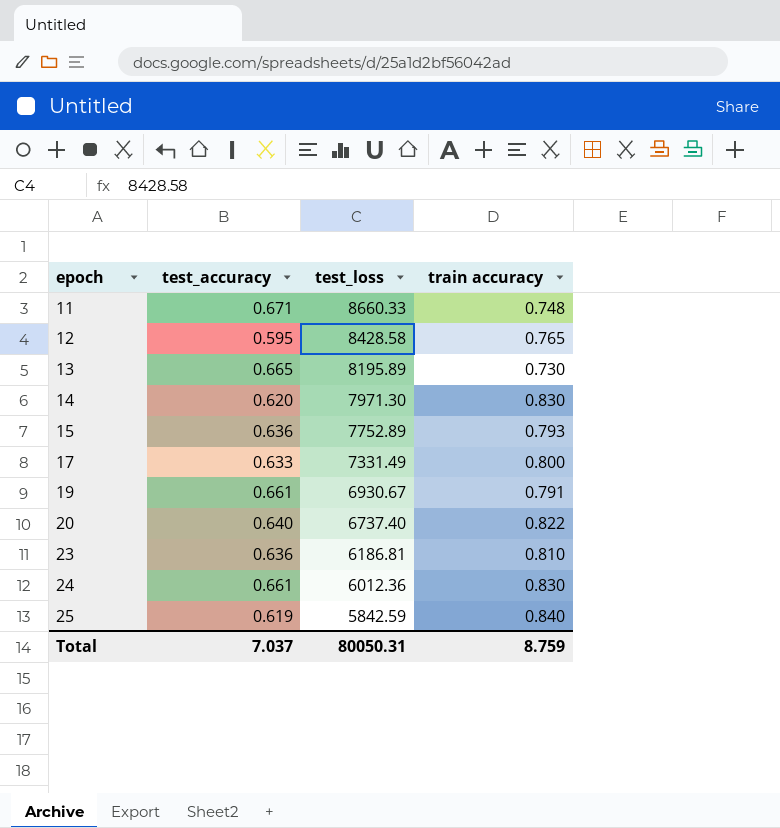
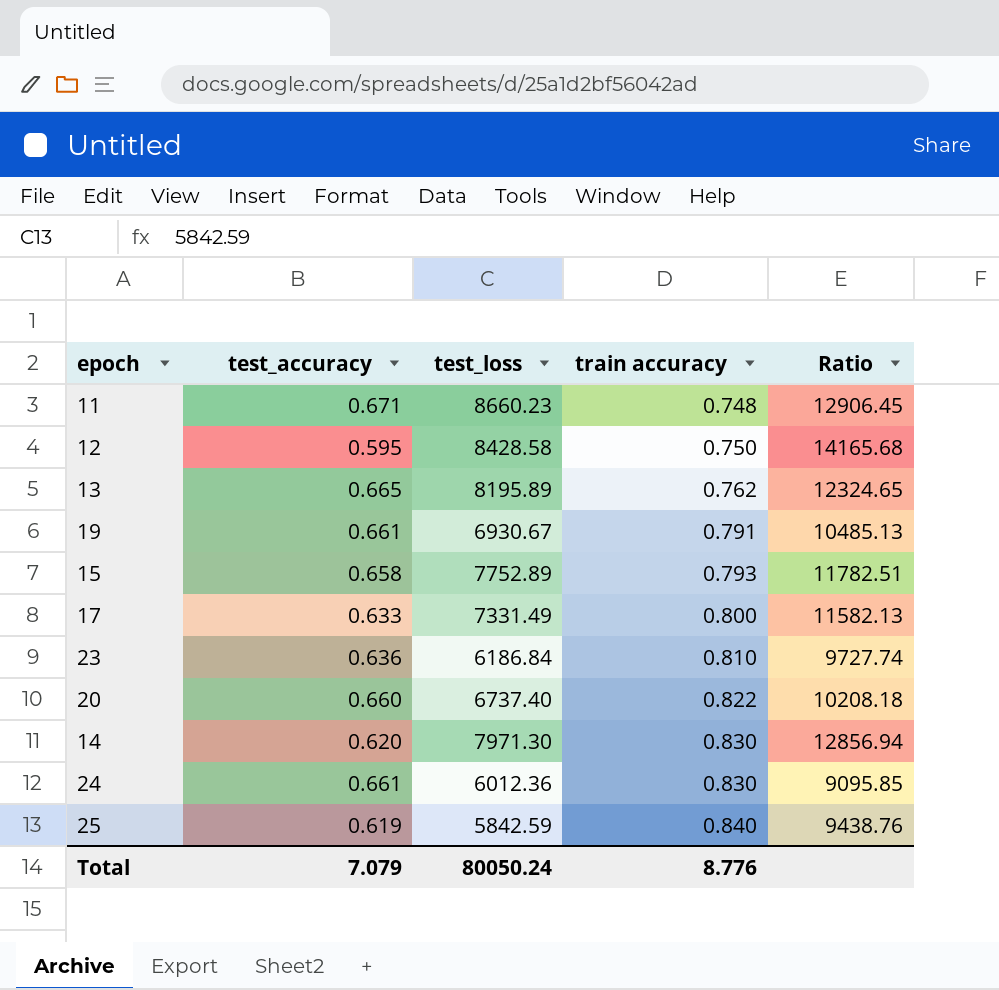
row order: epoch ascending -> train accuracy ascending
column Ratio | formula: none -> [test_loss] / [test_accuracy]
11 | test_loss: 8660.33 -> 8660.23
12 | train accuracy: 0.765 -> 0.750
13 | train accuracy: 0.730 -> 0.762
15 | test_accuracy: 0.636 -> 0.658
23 | test_loss: 6186.81 -> 6186.84
20 | test_accuracy: 0.640 -> 0.660
Total | test_accuracy: 7.037 -> 7.079
Total | test_loss: 80050.31 -> 80050.24
Total | train accuracy: 8.759 -> 8.776

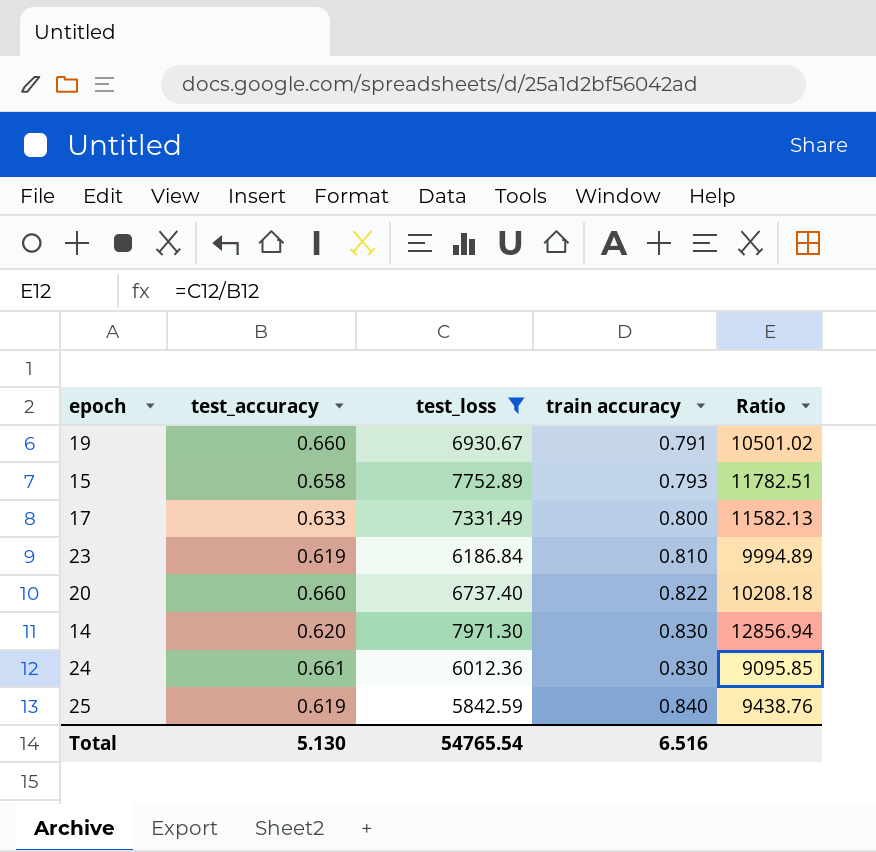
filter: none -> test_loss <= 7971.30
19 | test_accuracy: 0.661 -> 0.660
19 | Ratio: 10485.13 -> 10501.02
23 | test_accuracy: 0.636 -> 0.619
23 | Ratio: 9727.74 -> 9994.89
Total | test_accuracy: 7.079 -> 5.130
Total | test_loss: 80050.24 -> 54765.54
Total | train accuracy: 8.776 -> 6.516

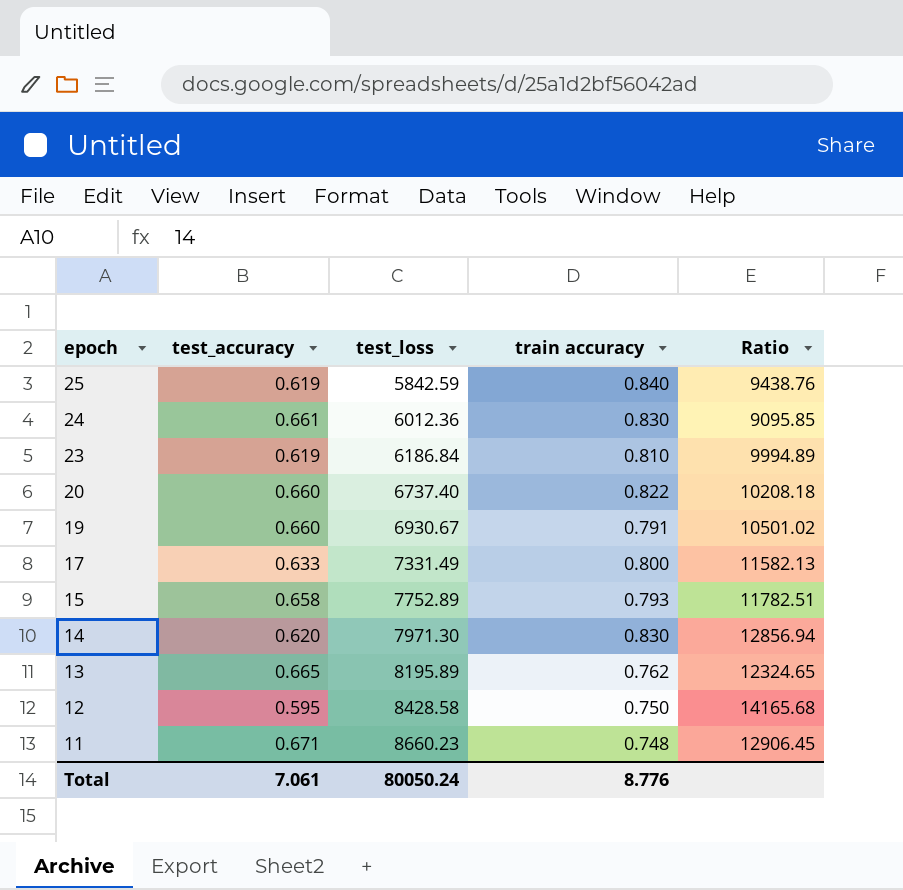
filter: test_loss <= 7971.30 -> none
row order: train accuracy ascending -> epoch descending
Total | test_accuracy: 5.130 -> 7.061
Total | test_loss: 54765.54 -> 80050.24
Total | train accuracy: 6.516 -> 8.776

